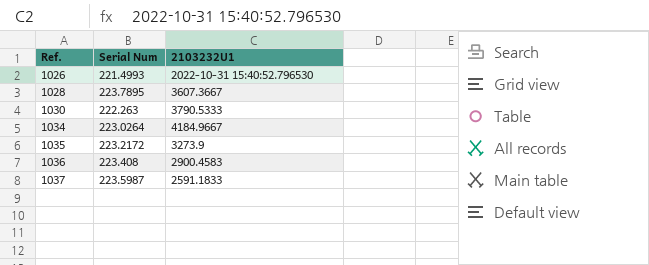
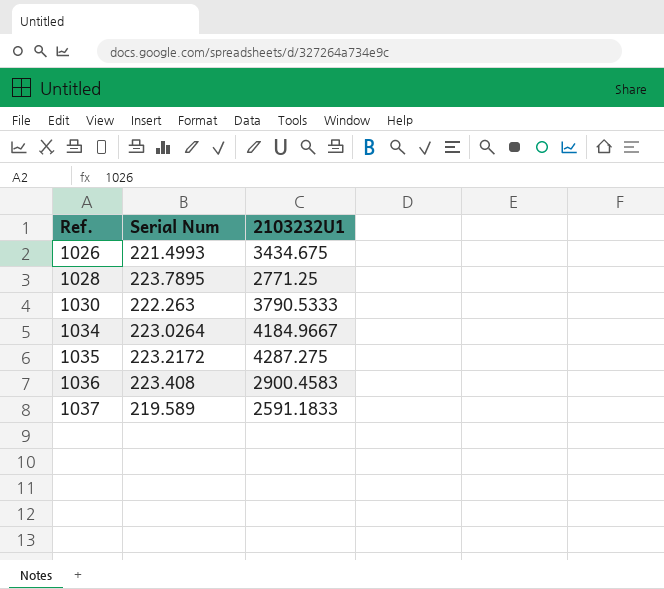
1026 | 2103232U1: 2022-10-31 15:40:52.796530 -> 3434.675
1028 | 2103232U1: 3607.3667 -> 2771.25
1035 | 2103232U1: 3273.9 -> 4287.275
1037 | Serial Num: 223.5987 -> 219.589

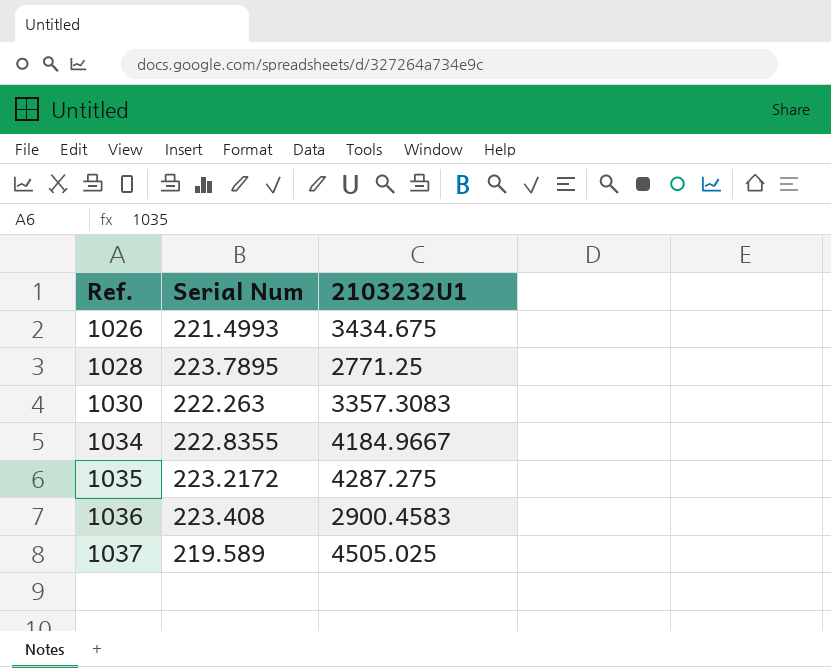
1030 | 2103232U1: 3790.5333 -> 3357.3083
1034 | Serial Num: 223.0264 -> 222.8355
1037 | 2103232U1: 2591.1833 -> 4505.025

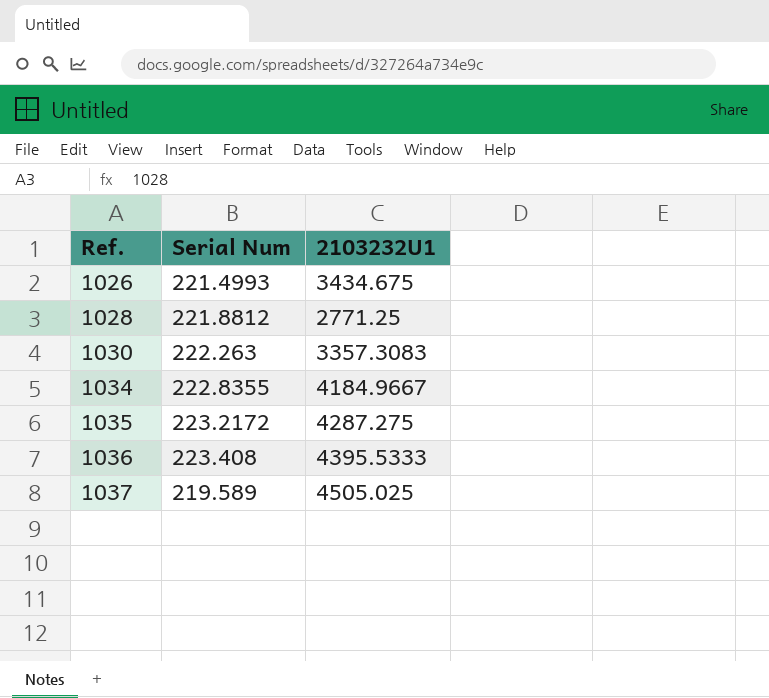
1028 | Serial Num: 223.7895 -> 221.8812
1036 | 2103232U1: 2900.4583 -> 4395.5333

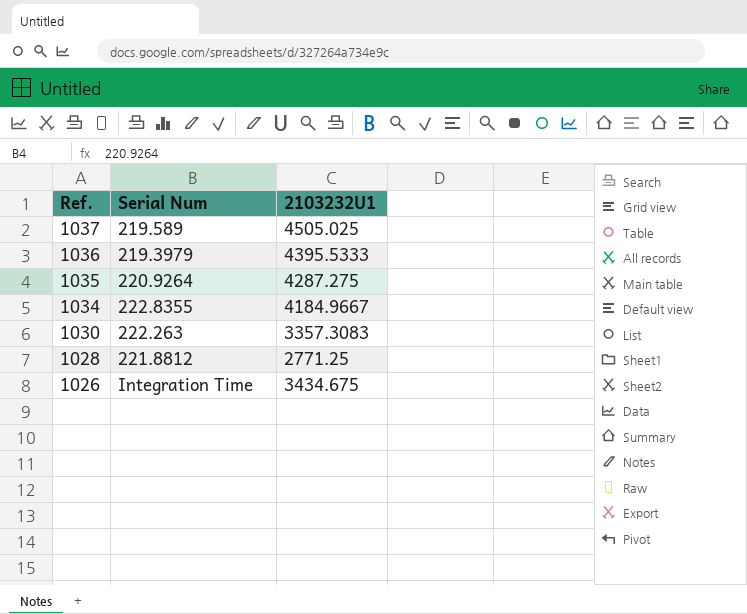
row order: Ref. ascending -> Ref. descending
1036 | Serial Num: 223.408 -> 219.3979
1035 | Serial Num: 223.2172 -> 220.9264
1026 | Serial Num: 221.4993 -> Integration Time

